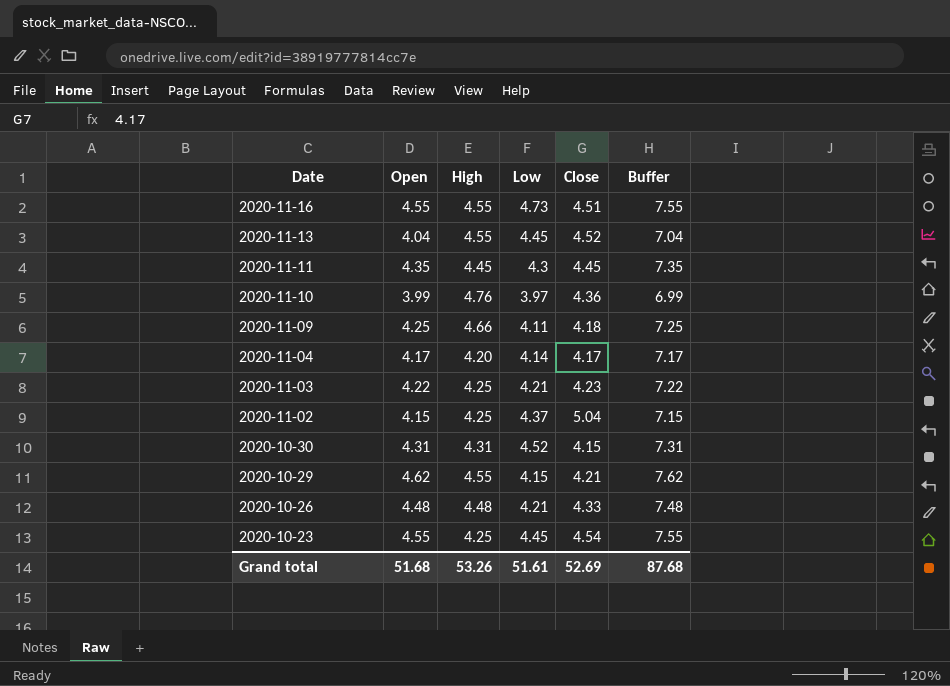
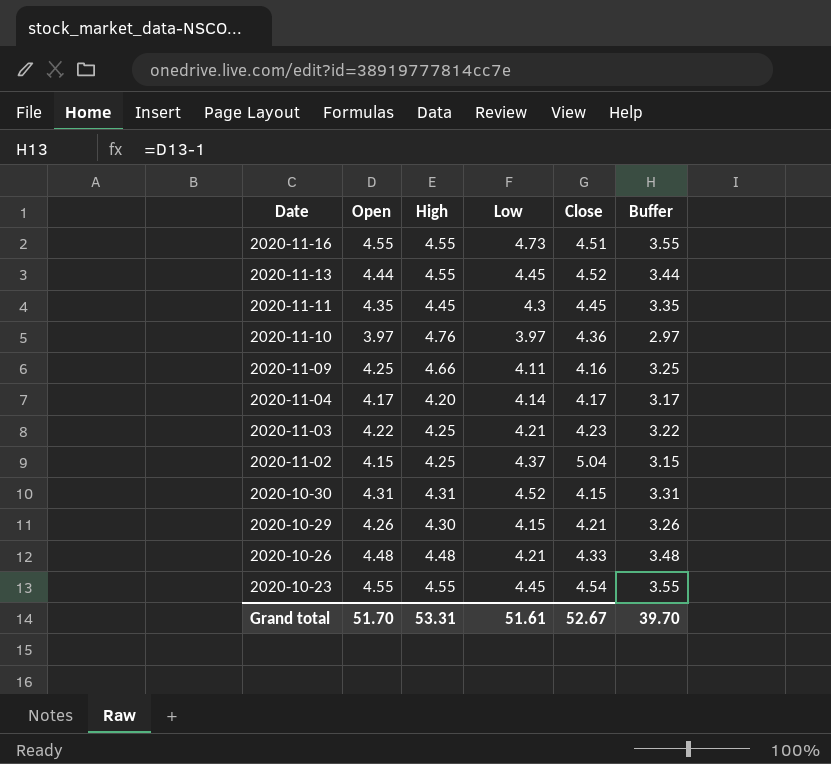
column Buffer | formula: [Open] + 3 -> [Open] - 1
2020-11-13 | Open: 4.04 -> 4.44
2020-11-10 | Open: 3.99 -> 3.97
2020-11-09 | Close: 4.18 -> 4.16
2020-10-29 | Open: 4.62 -> 4.26
2020-10-29 | High: 4.55 -> 4.30
2020-10-23 | High: 4.25 -> 4.55
Grand total | Open: 51.68 -> 51.70
Grand total | High: 53.26 -> 53.31
Grand total | Close: 52.69 -> 52.67
Grand total | Buffer: 87.68 -> 39.70

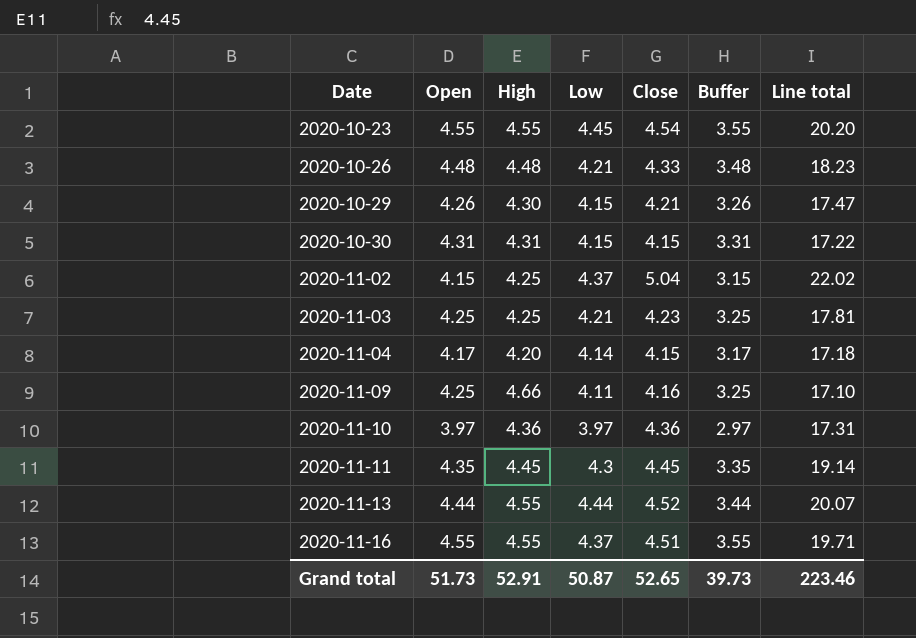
row order: Date descending -> Date ascending
column Line total | formula: none -> [Low] * [Close]
2020-10-30 | Low: 4.52 -> 4.15
2020-11-03 | Open: 4.22 -> 4.25
2020-11-03 | Buffer: 3.22 -> 3.25
2020-11-04 | Close: 4.17 -> 4.15
2020-11-10 | High: 4.76 -> 4.36
2020-11-13 | Low: 4.45 -> 4.44
2020-11-16 | Low: 4.73 -> 4.37
Grand total | Open: 51.70 -> 51.73
Grand total | High: 53.31 -> 52.91
Grand total | Low: 51.61 -> 50.87
Grand total | Close: 52.67 -> 52.65
Grand total | Buffer: 39.70 -> 39.73

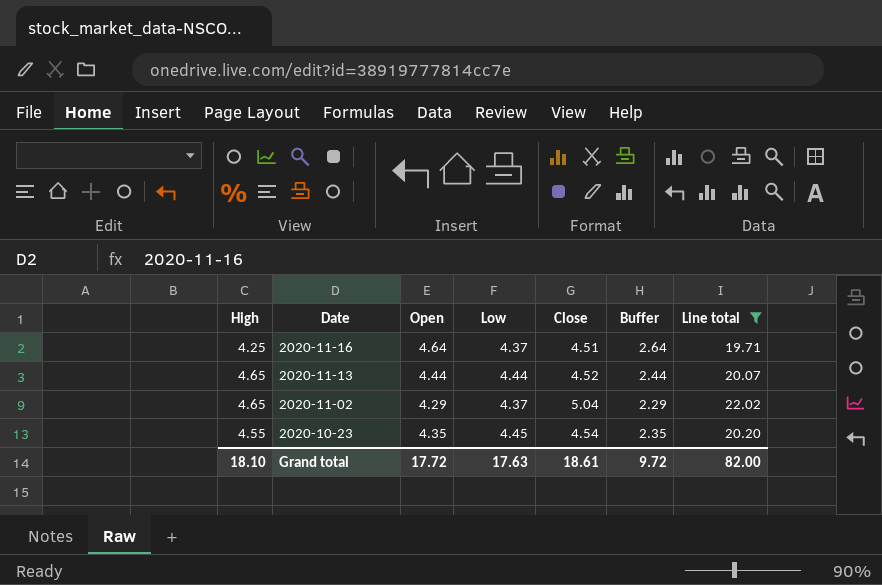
filter: none -> Line total >= 19.71
row order: Date ascending -> Date descending
column High | position: 3 -> 1
column Buffer | formula: [Open] - 1 -> [Open] - 2
2020-11-16 | High: 4.55 -> 4.25
2020-11-16 | Open: 4.55 -> 4.64
2020-11-13 | High: 4.55 -> 4.65
2020-11-02 | High: 4.25 -> 4.65
2020-11-02 | Open: 4.15 -> 4.29
2020-10-23 | Open: 4.55 -> 4.35
Grand total | High: 52.91 -> 18.10
Grand total | Open: 51.73 -> 17.72
Grand total | Low: 50.87 -> 17.63
Grand total | Close: 52.65 -> 18.61
Grand total | Buffer: 39.73 -> 9.72
Grand total | Line total: 223.46 -> 82.00

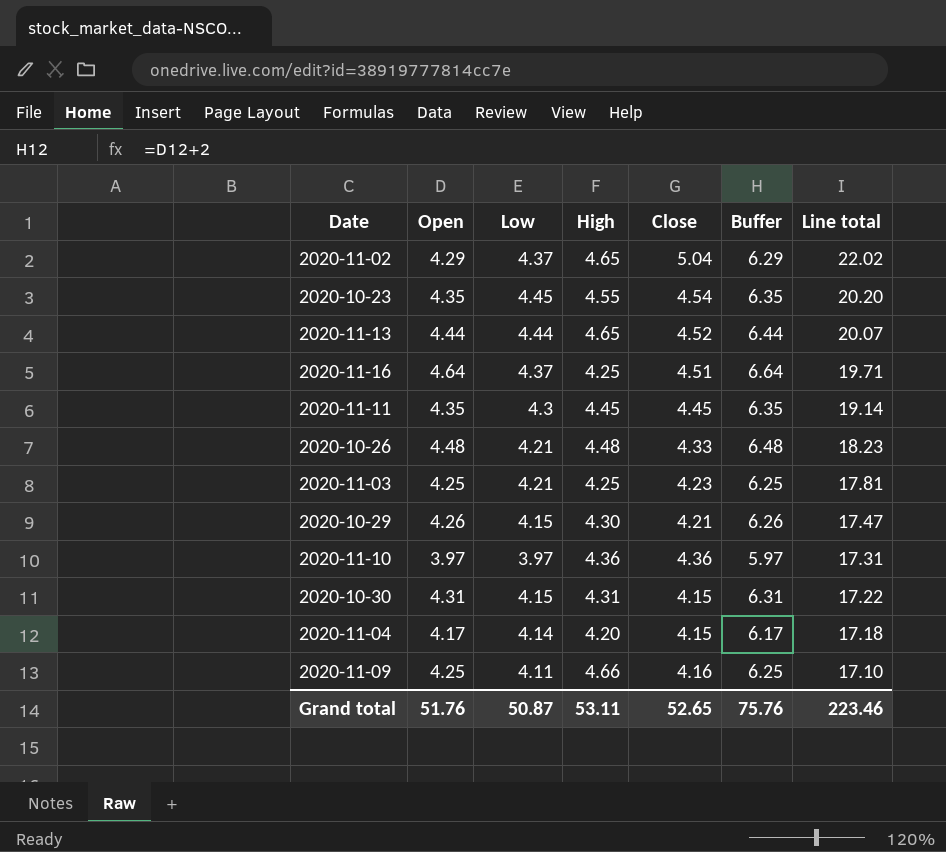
filter: Line total >= 19.71 -> none
row order: Date descending -> Line total descending
column High | position: 1 -> 4
column Buffer | formula: [Open] - 2 -> [Open] + 2
Grand total | Open: 17.72 -> 51.76
Grand total | Low: 17.63 -> 50.87
Grand total | High: 18.10 -> 53.11
Grand total | Close: 18.61 -> 52.65
Grand total | Buffer: 9.72 -> 75.76
Grand total | Line total: 82.00 -> 223.46

